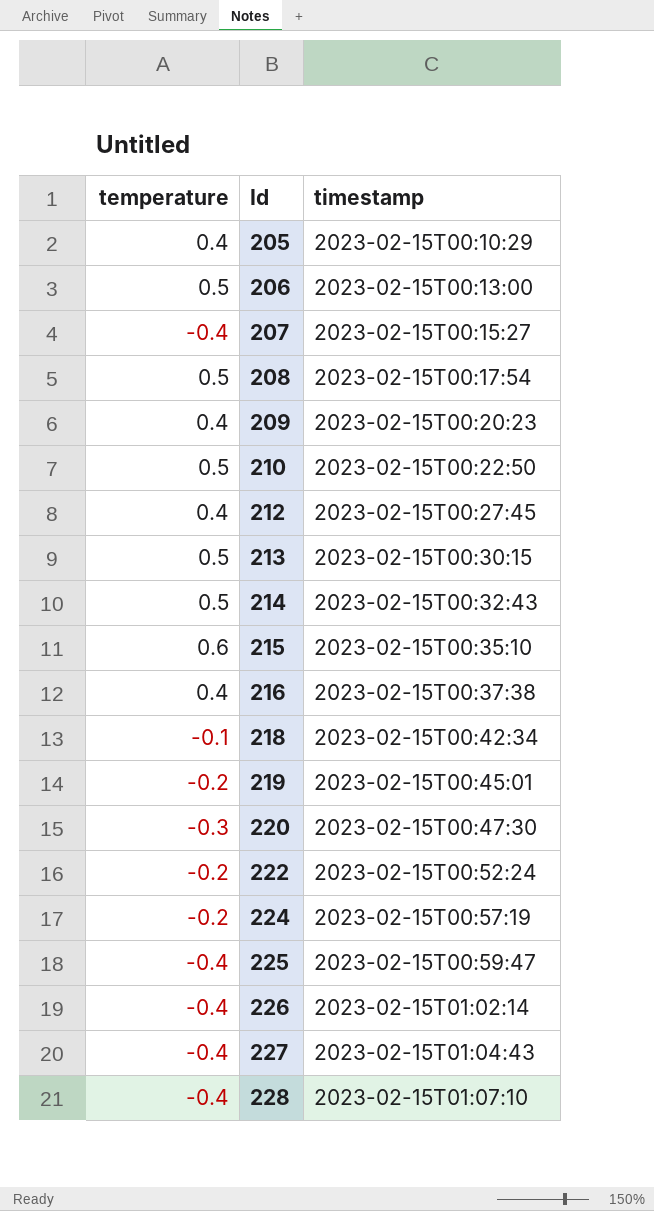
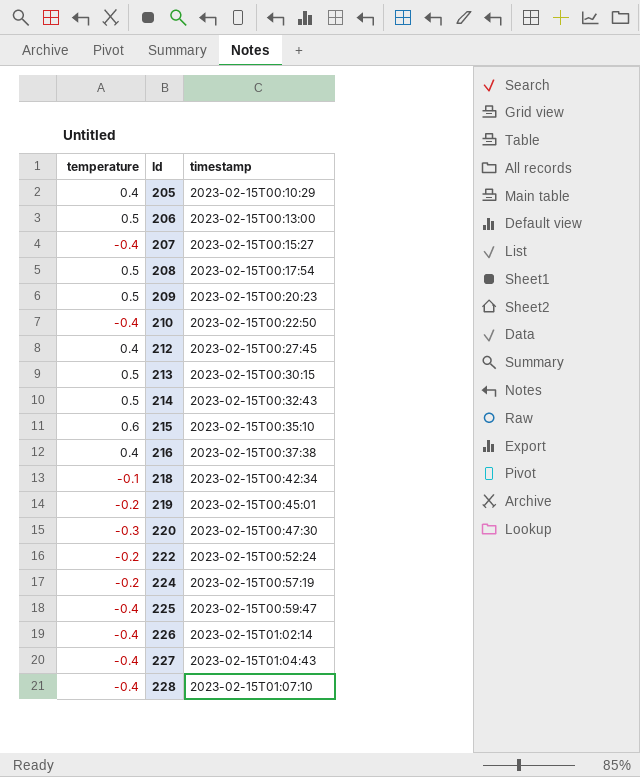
209 | temperature: 0.4 -> 0.5
210 | temperature: 0.5 -> -0.4

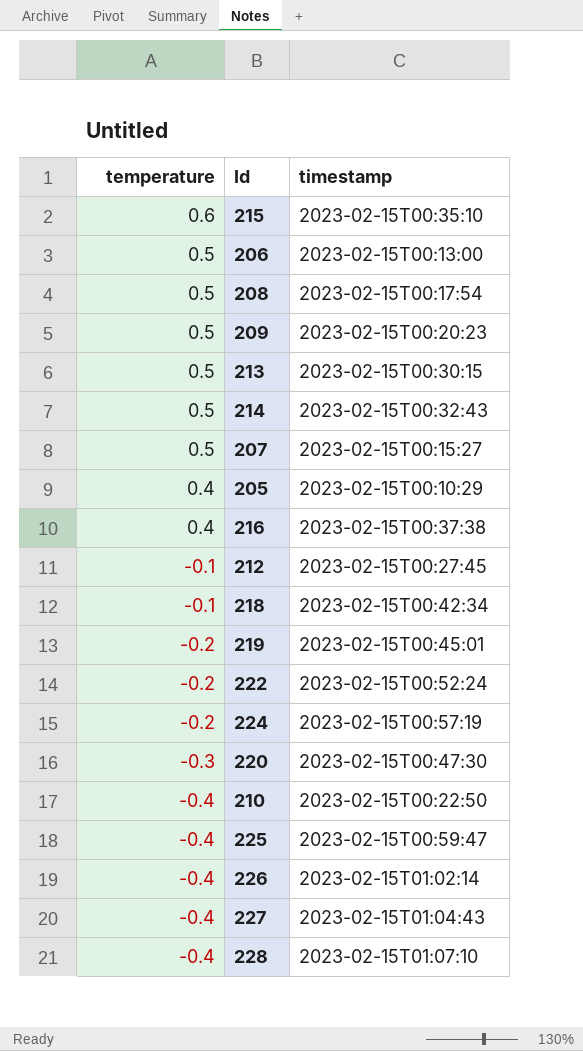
row order: Id ascending -> temperature descending
207 | temperature: -0.4 -> 0.5
212 | temperature: 0.4 -> -0.1

